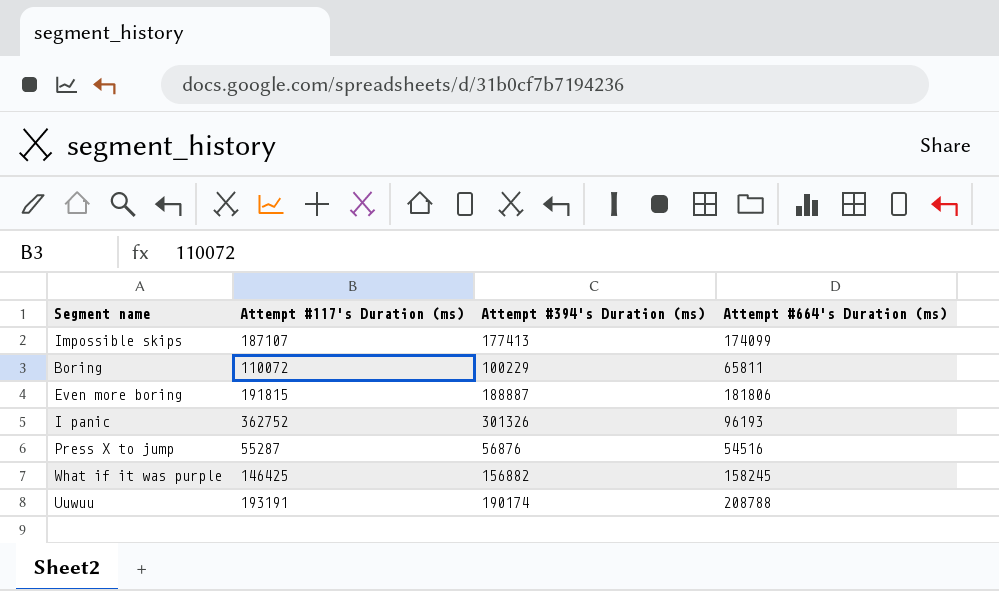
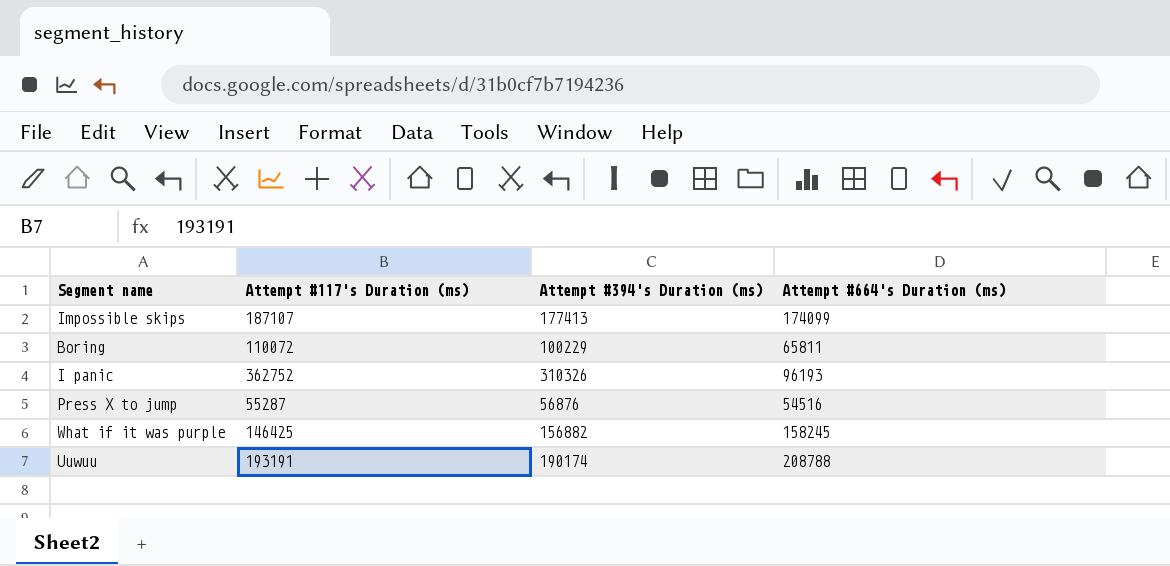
row Even more boring: 191815 | 188887 | 181806 -> none
I panic | Attempt #394's Duration (ms): 301326 -> 310326

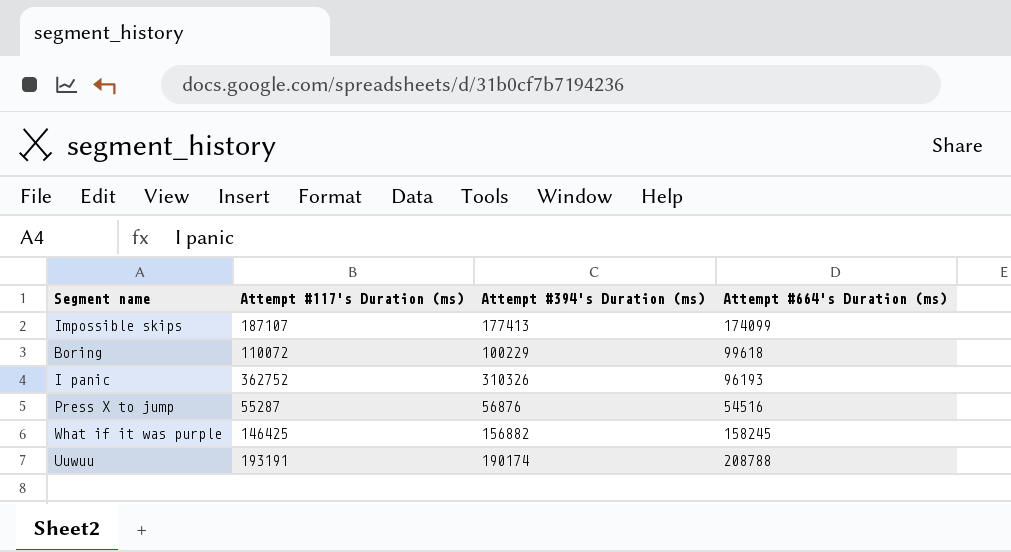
Boring | Attempt #664's Duration (ms): 65811 -> 99618

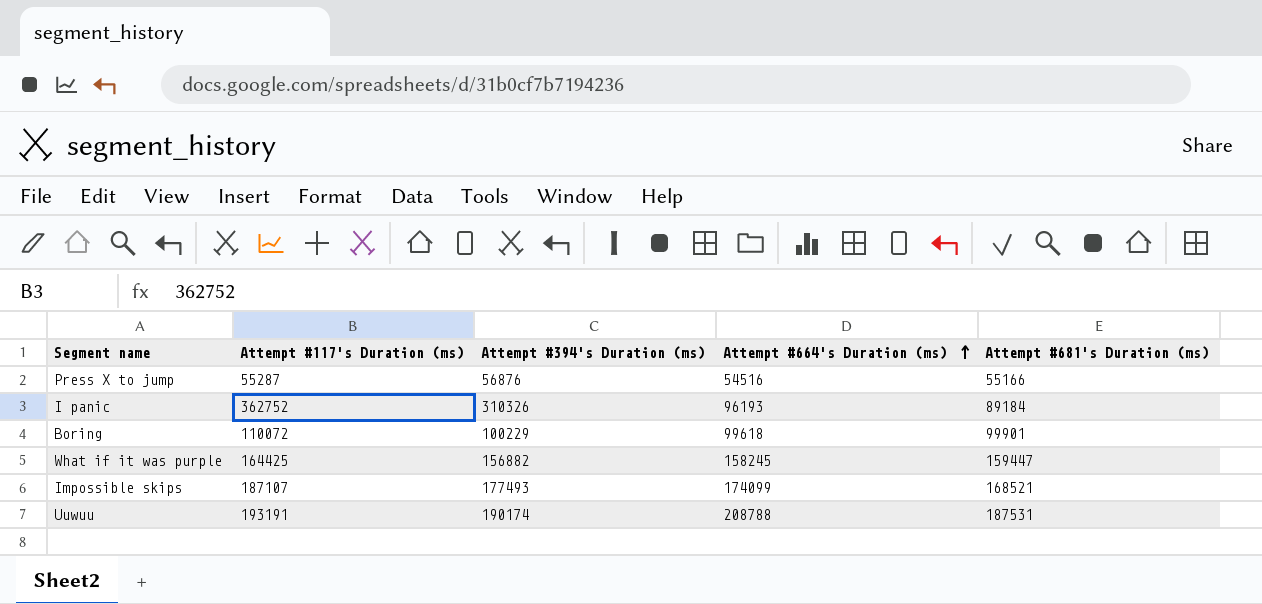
row order: none -> Attempt #664's Duration (ms) ascending
column Attempt #681's Duration (ms) | position: none -> 5
What if it was purple | Attempt #117's Duration (ms): 146425 -> 164425
Impossible skips | Attempt #394's Duration (ms): 177413 -> 177493

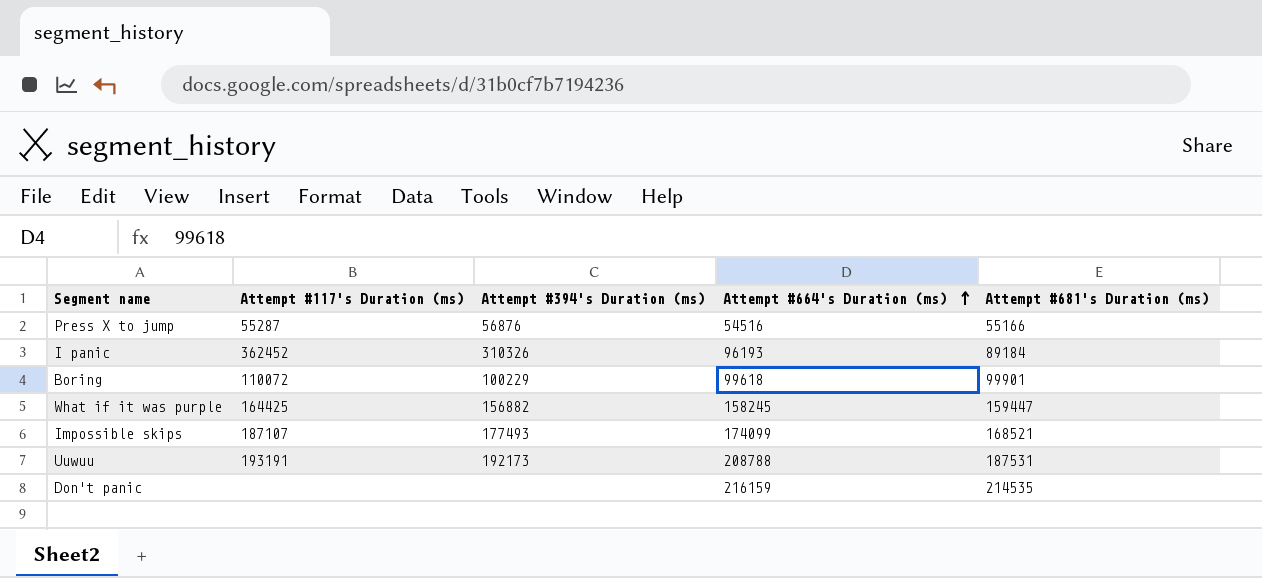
I panic | Attempt #117's Duration (ms): 362752 -> 362452
Uuwuu | Attempt #394's Duration (ms): 190174 -> 192173
row Don't panic: none -> none | none | 216159 | 214535

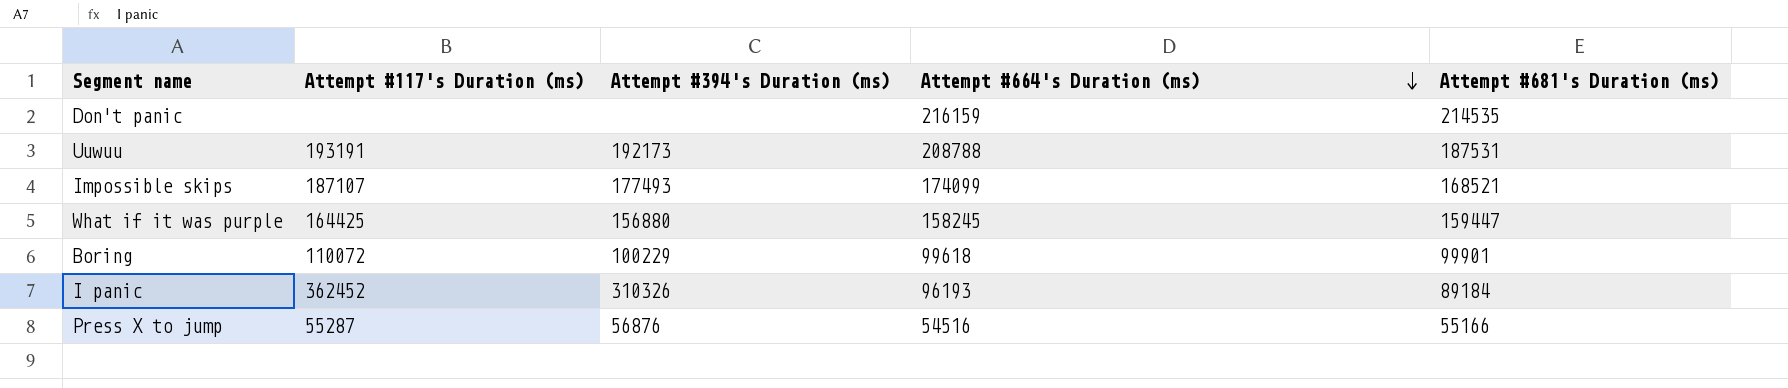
row order: Attempt #664's Duration (ms) ascending -> Attempt #664's Duration (ms) descending
What if it was purple | Attempt #394's Duration (ms): 156882 -> 156880

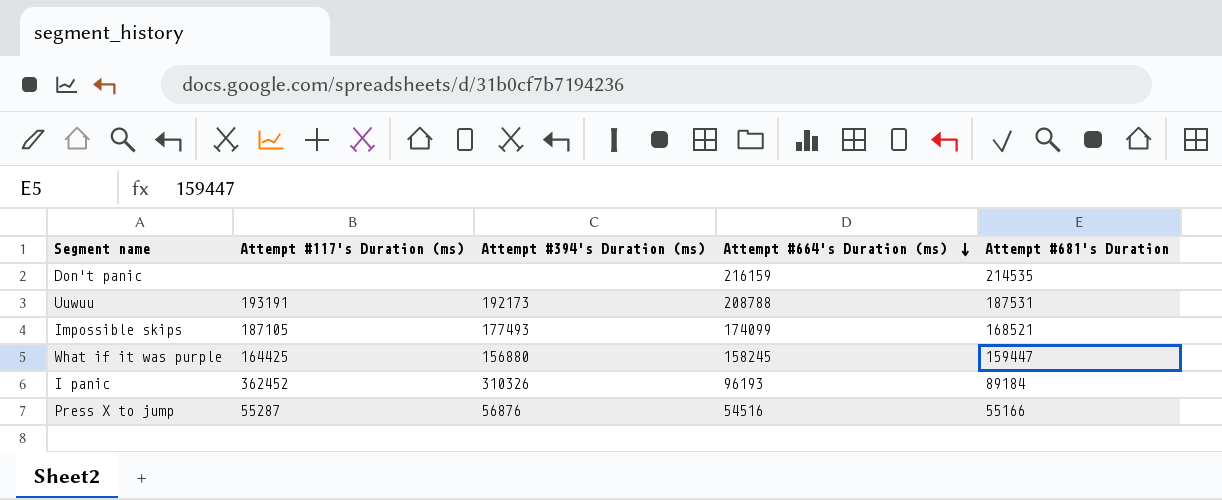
column name: Attempt #681's Duration (ms) -> Attempt #681's Duration
row Boring: 110072 | 100229 | 99618 | 99901 -> none
Impossible skips | Attempt #117's Duration (ms): 187107 -> 187105

